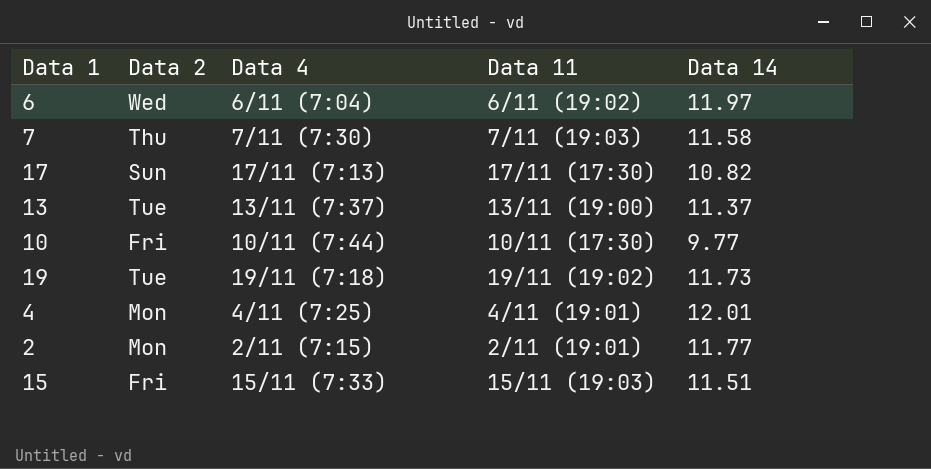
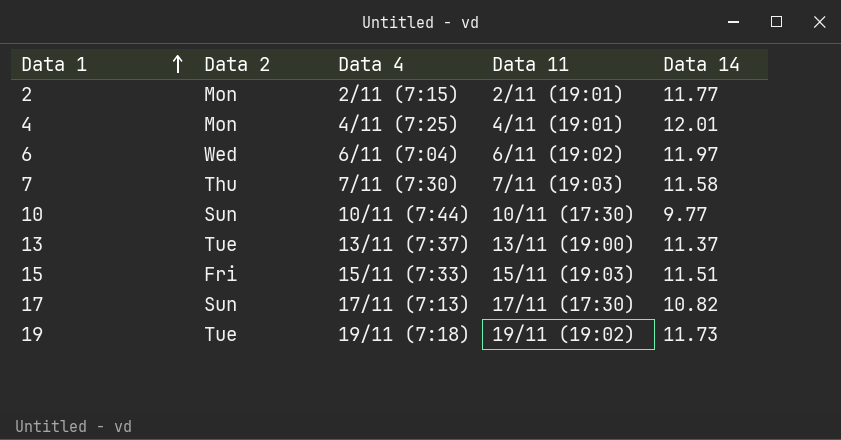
row order: none -> Data 1 ascending
10 | Data 2: Fri -> Sun

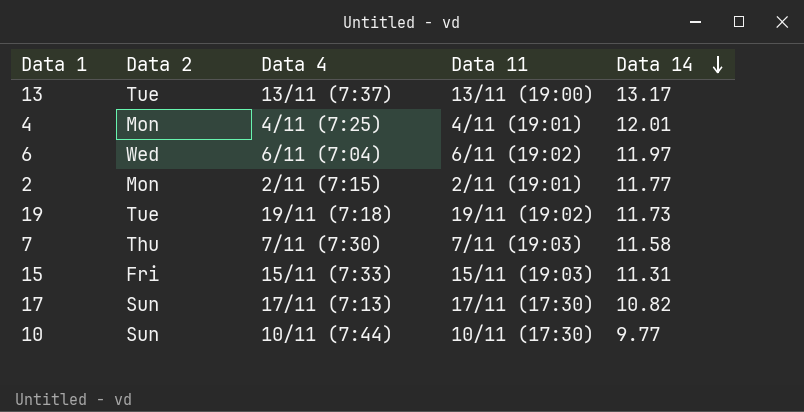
row order: Data 1 ascending -> Data 14 descending
13 | Data 14: 11.37 -> 13.17
15 | Data 14: 11.51 -> 11.31

